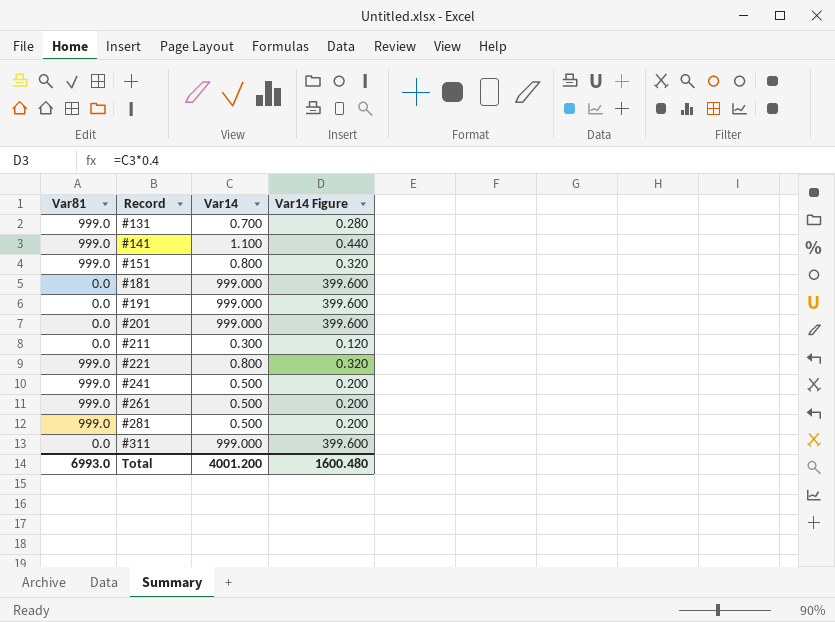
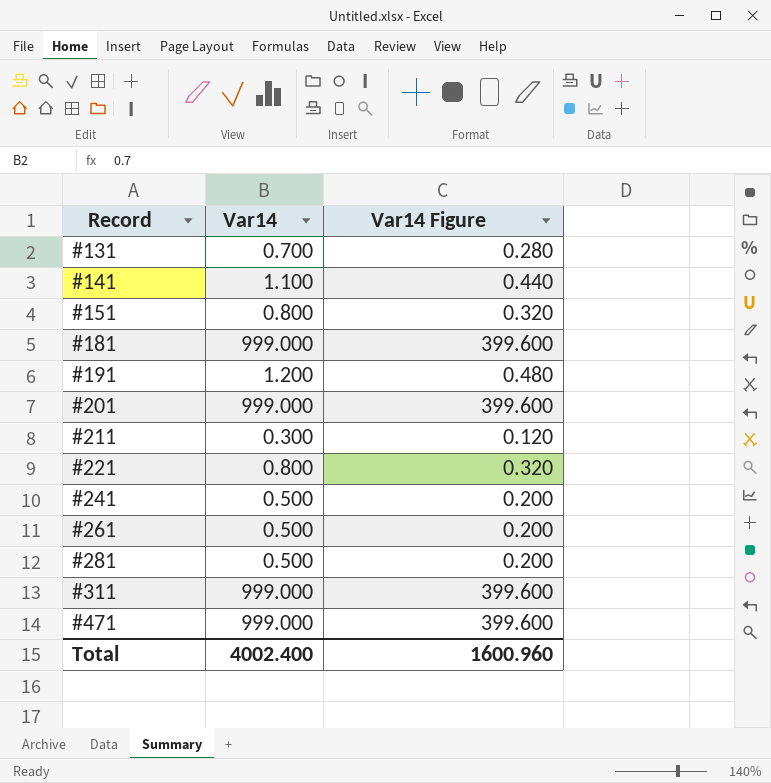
column Var81 | position: 1 -> none
#191 | Var14: 999.000 -> 1.200
#191 | Var14 Figure: 399.600 -> 0.480
row #471: none -> 999.000 | 399.600
Total | Var14: 4001.200 -> 4002.400
Total | Var14 Figure: 1600.480 -> 1600.960

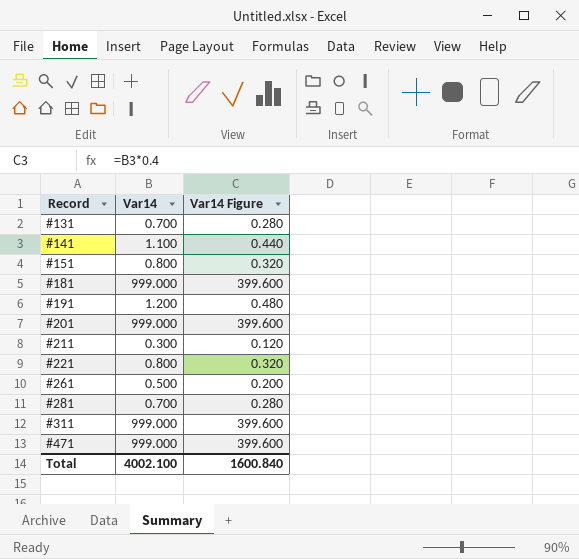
row #241: 0.500 | 0.200 -> none
#281 | Var14: 0.500 -> 0.700
#281 | Var14 Figure: 0.200 -> 0.280
Total | Var14: 4002.400 -> 4002.100
Total | Var14 Figure: 1600.960 -> 1600.840

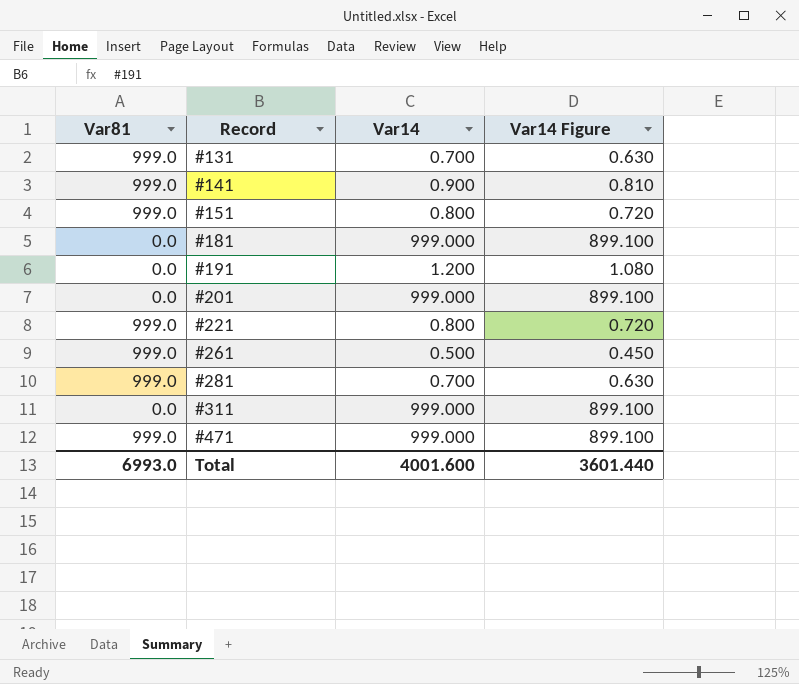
column Var81 | position: none -> 1
column Var14 Figure | formula: [Var14] * 0.4 -> [Var14] * 0.9
row #211: 0.300 | 0.120 -> none
#141 | Var14: 1.100 -> 0.900
Total | Var14: 4002.100 -> 4001.600
Total | Var14 Figure: 1600.840 -> 3601.440

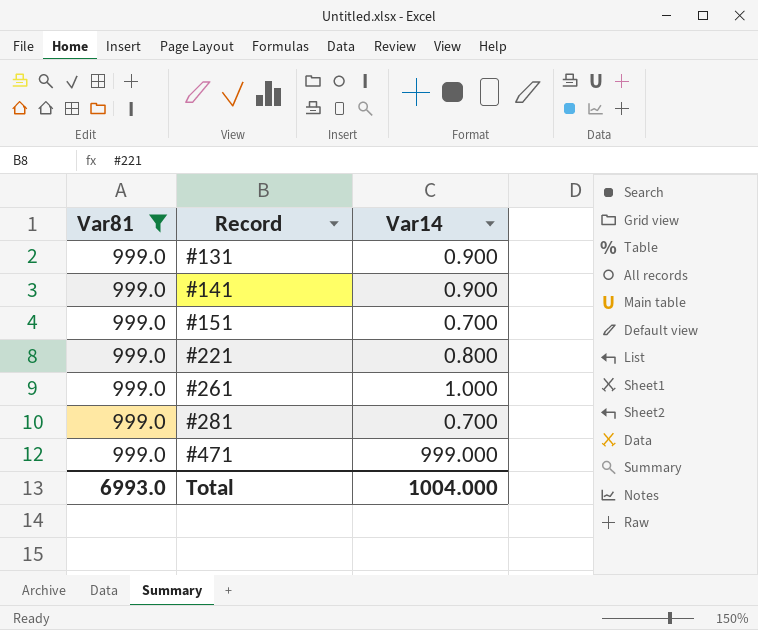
filter: none -> Var81 = 999.0
column Var14 Figure | formula: [Var14] * 0.9 -> none
#131 | Var14: 0.700 -> 0.900
#151 | Var14: 0.800 -> 0.700
#261 | Var14: 0.500 -> 1.000
Total | Var14: 4001.600 -> 1004.000

